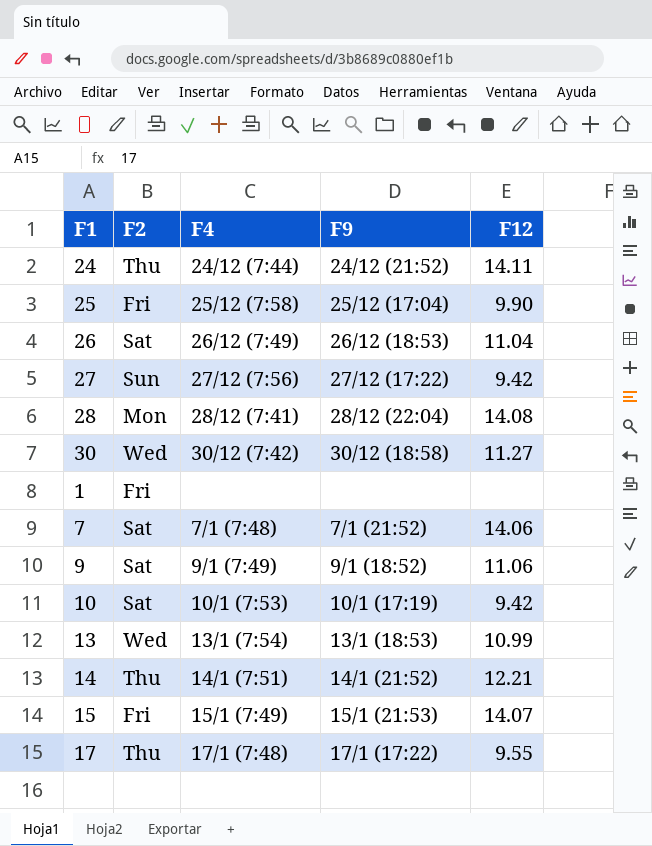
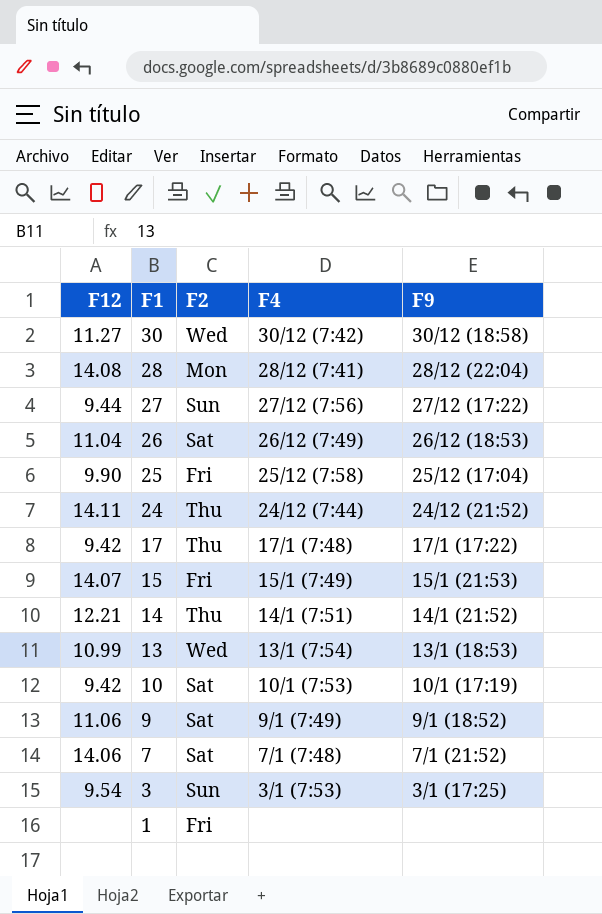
row order: none -> F1 descending
column F12 | position: 5 -> 1
27 | F12: 9.42 -> 9.44
17 | F12: 9.55 -> 9.42
row 3: none -> 9.54 | Sun | 3/1 (7:53) | 3/1 (17:25)

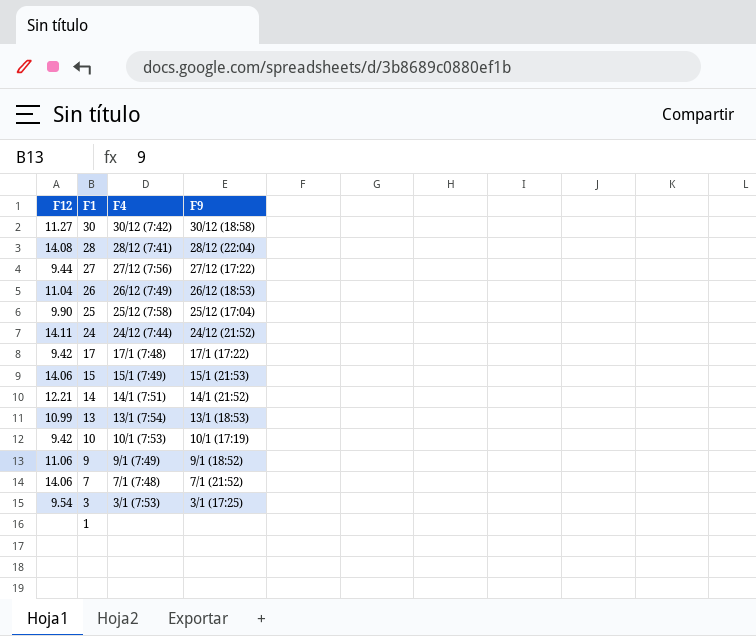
column F2 | position: 3 -> none
15 | F12: 14.07 -> 14.06

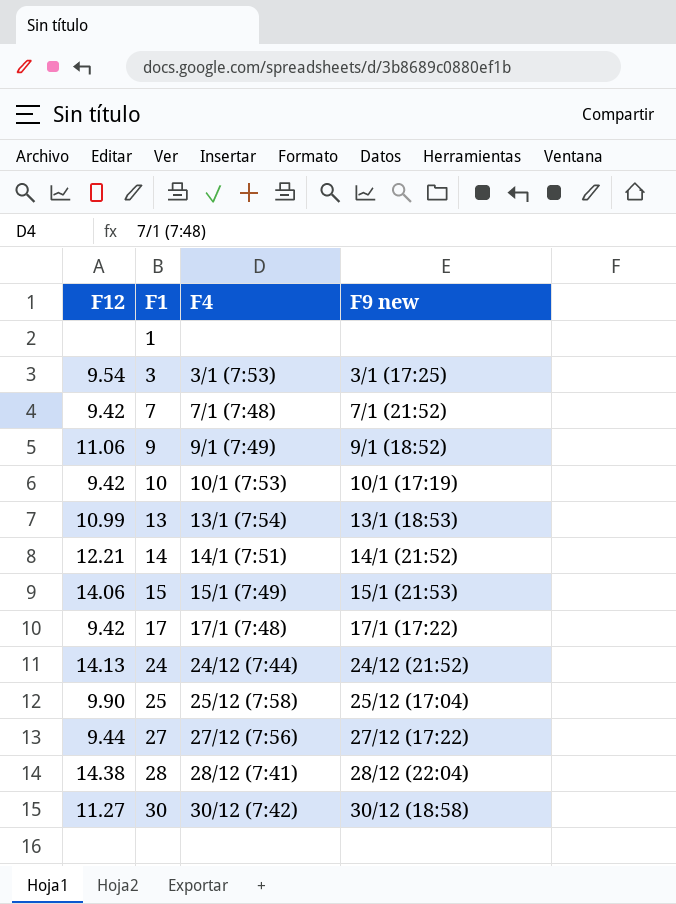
row order: F1 descending -> F1 ascending
column name: F9 -> F9 new
row 26: 11.04 | 26/12 (7:49) | 26/12 (18:53) -> none
7 | F12: 14.06 -> 9.42
24 | F12: 14.11 -> 14.13
28 | F12: 14.08 -> 14.38

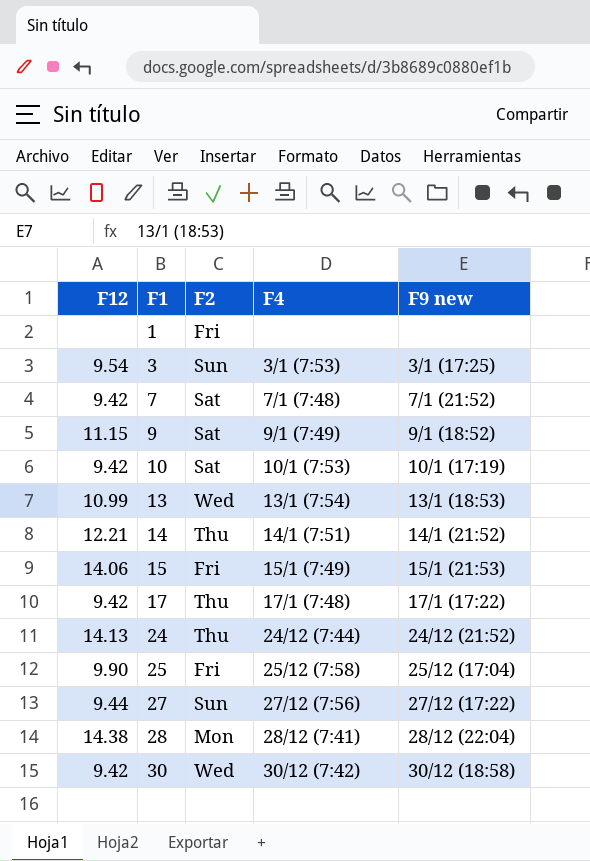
column F2 | position: none -> 3
9 | F12: 11.06 -> 11.15
30 | F12: 11.27 -> 9.42

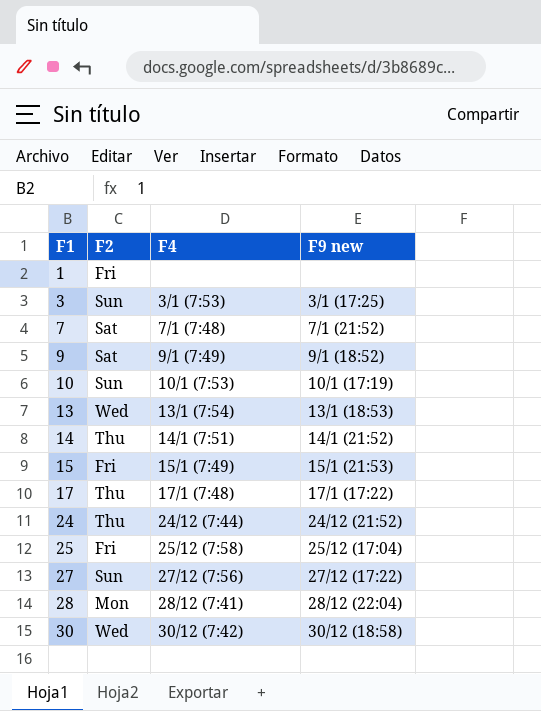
column F12 | position: 1 -> none
10 | F2: Sat -> Sun

